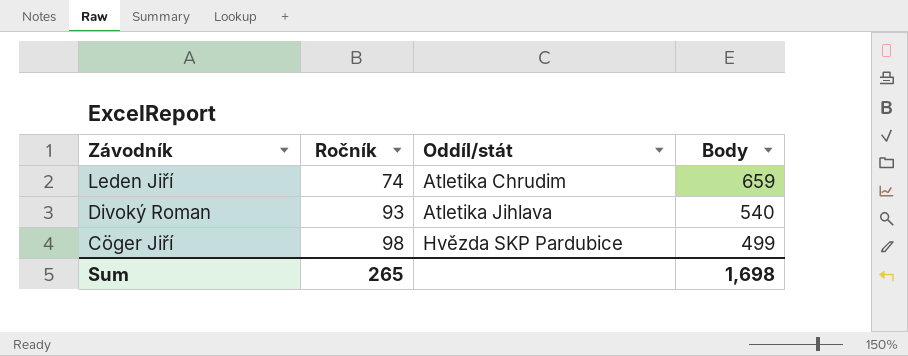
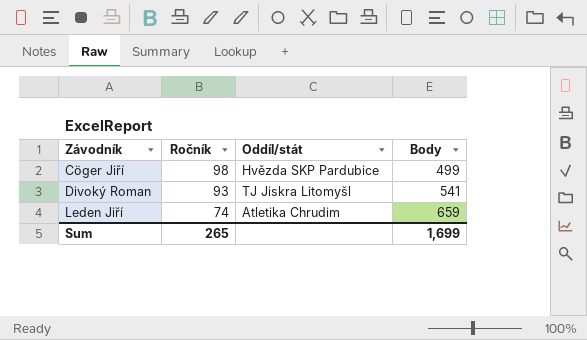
row order: Závodník descending -> Závodník ascending
Divoký Roman | Oddíl/stát: Atletika Jihlava -> TJ Jiskra Litomyšl
Divoký Roman | Body: 540 -> 541
Sum | Body: 1,698 -> 1,699

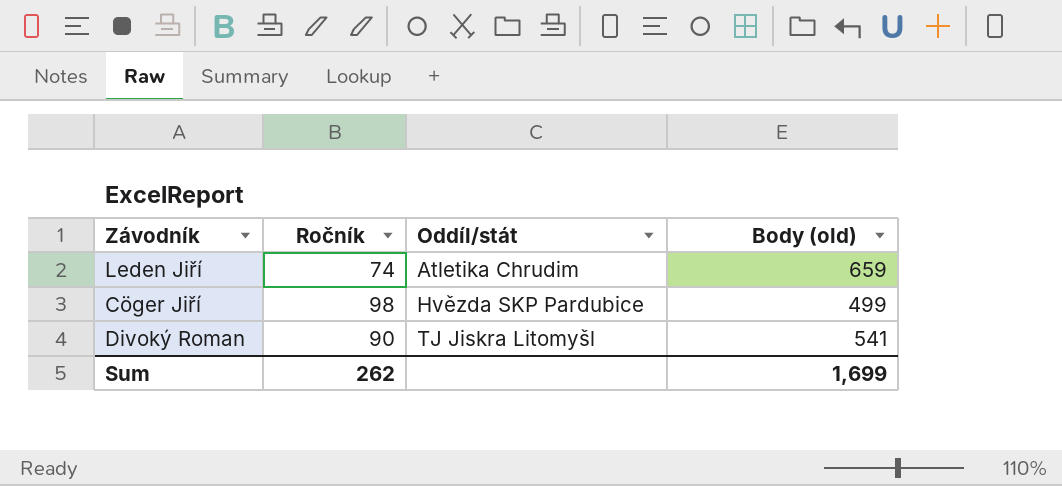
row order: Závodník ascending -> Oddíl/stát ascending
column name: Body -> Body (old)
Divoký Roman | Ročník: 93 -> 90
Sum | Ročník: 265 -> 262

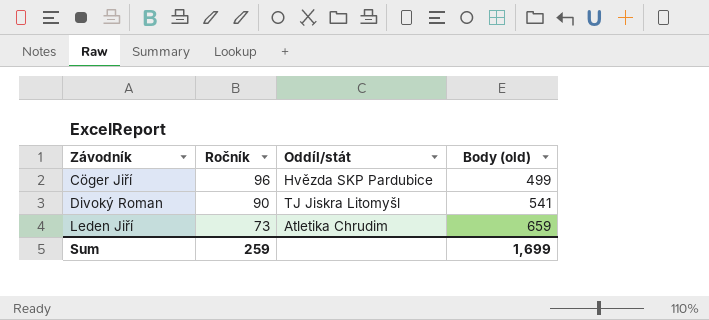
row order: Oddíl/stát ascending -> Závodník ascending
Cöger Jiří | Ročník: 98 -> 96
Leden Jiří | Ročník: 74 -> 73
Sum | Ročník: 262 -> 259

